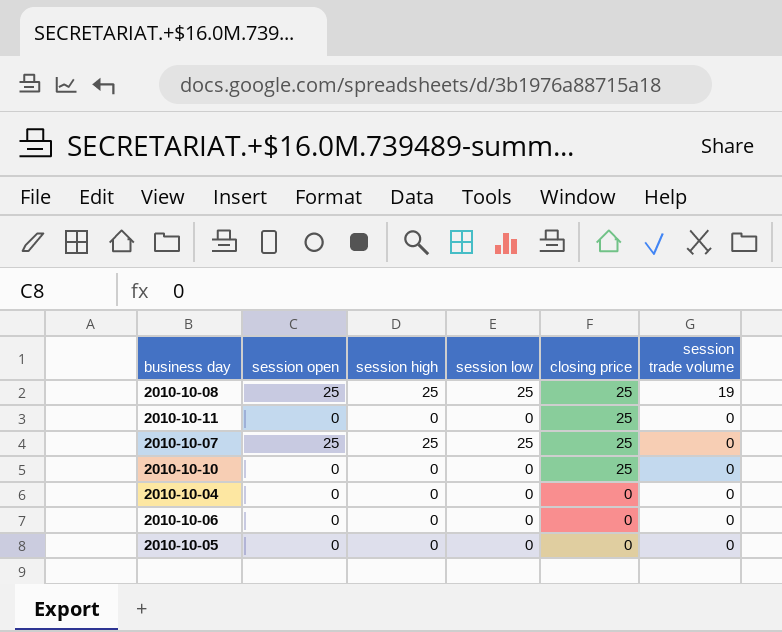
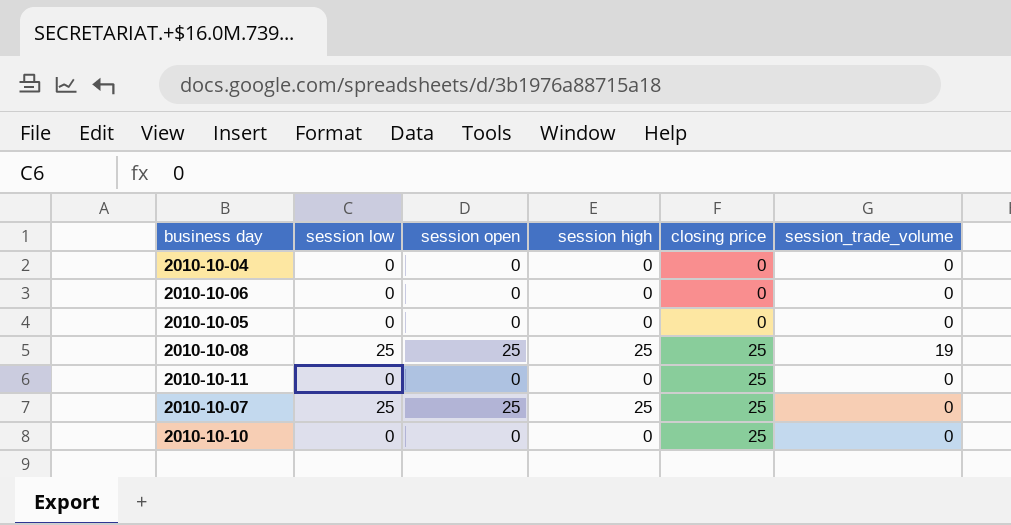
row order: closing price descending -> closing price ascending
column session low | position: 4 -> 2
column name: session trade volume -> session_trade_volume

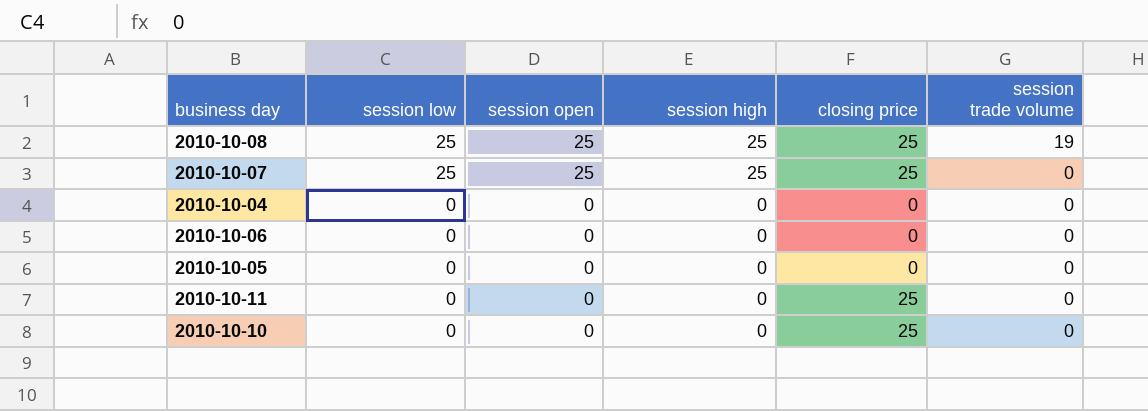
row order: closing price ascending -> session low descending
column name: session_trade_volume -> session trade volume

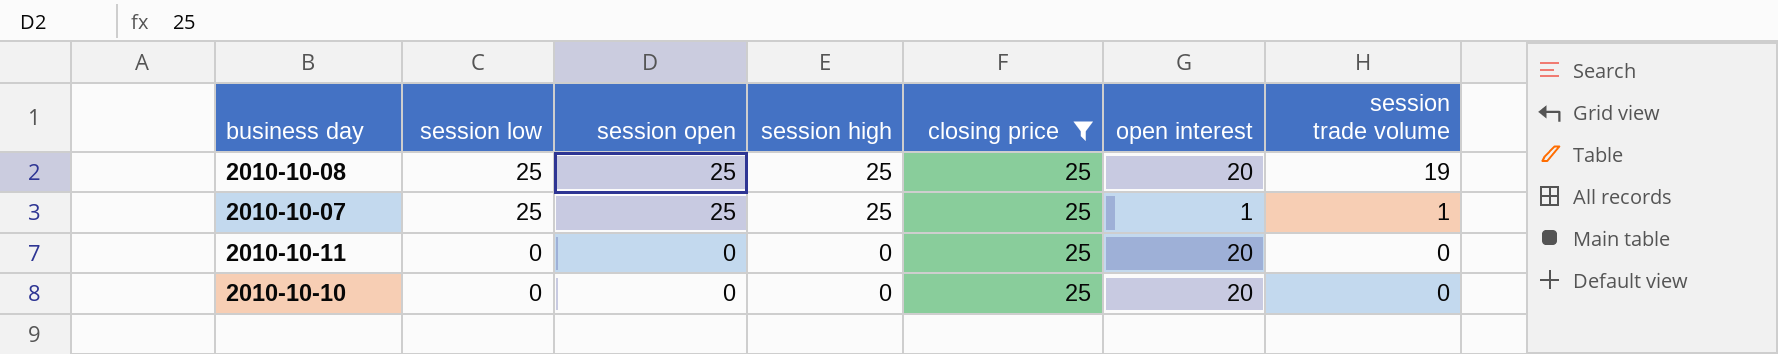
filter: none -> closing price = 25
column open interest | position: none -> 6
2010-10-07 | session trade volume: 0 -> 1

